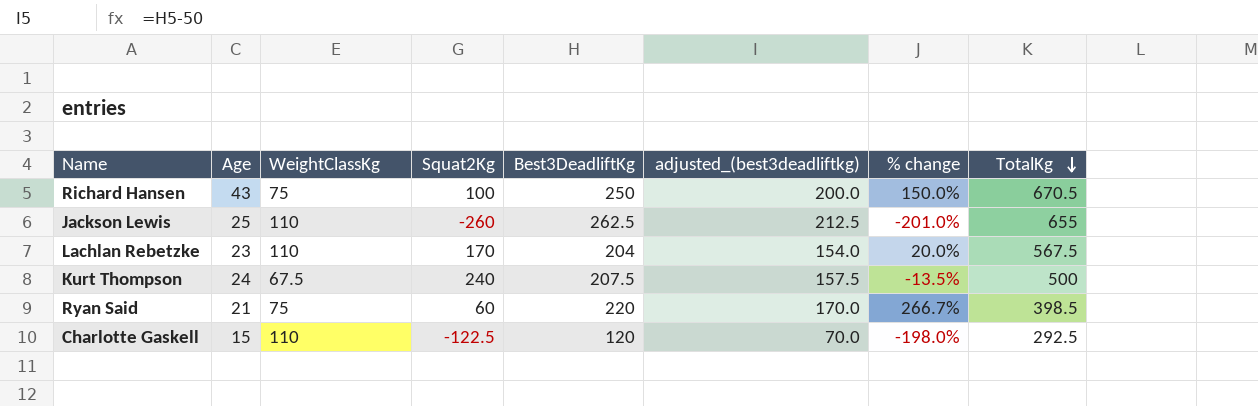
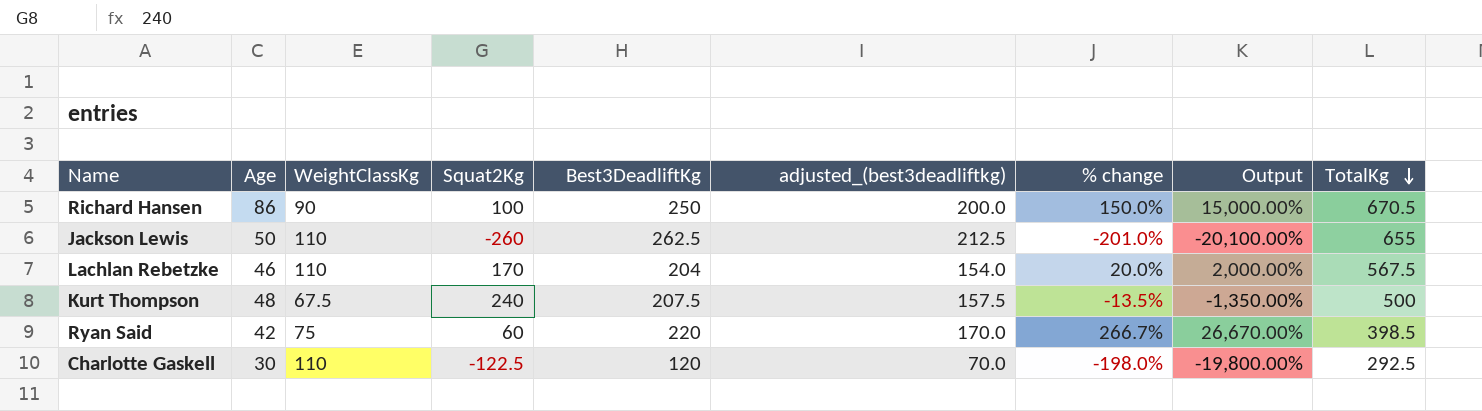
column Output | formula: none -> [% change] * 100
Richard Hansen | Age: 43 -> 86
Richard Hansen | WeightClassKg: 75 -> 90
Jackson Lewis | Age: 25 -> 50
Lachlan Rebetzke | Age: 23 -> 46
Kurt Thompson | Age: 24 -> 48
Ryan Said | Age: 21 -> 42
Charlotte Gaskell | Age: 15 -> 30

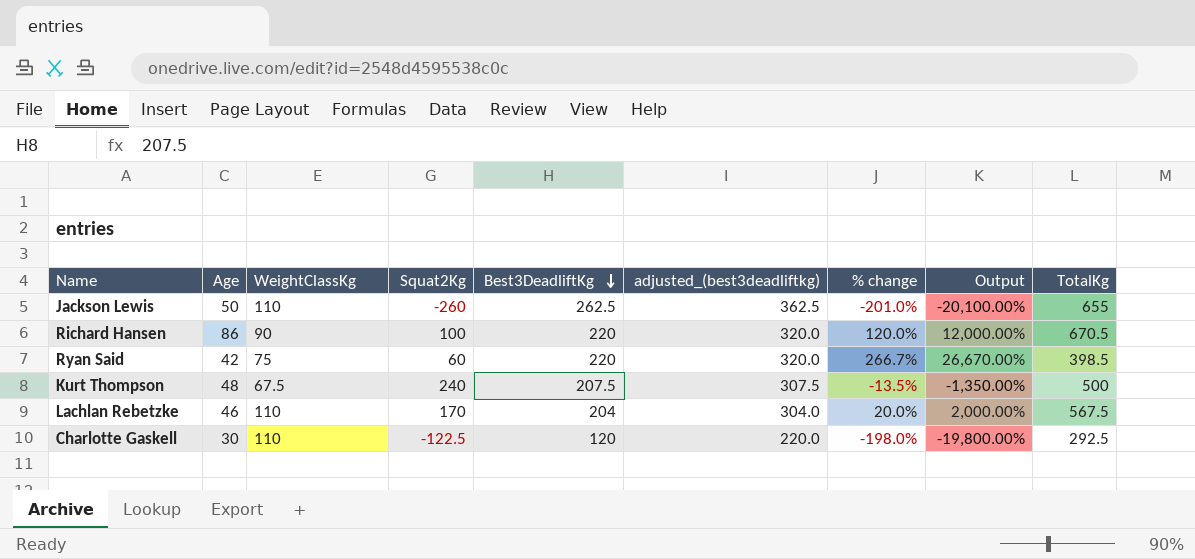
row order: TotalKg descending -> Best3DeadliftKg descending
column adjusted_(best3deadliftkg) | formula: [Best3DeadliftKg] - 50 -> [Best3DeadliftKg] + 100
Richard Hansen | Best3DeadliftKg: 250 -> 220
Richard Hansen | % change: 150.0% -> 120.0%
Richard Hansen | Output: 15,000.00% -> 12,000.00%

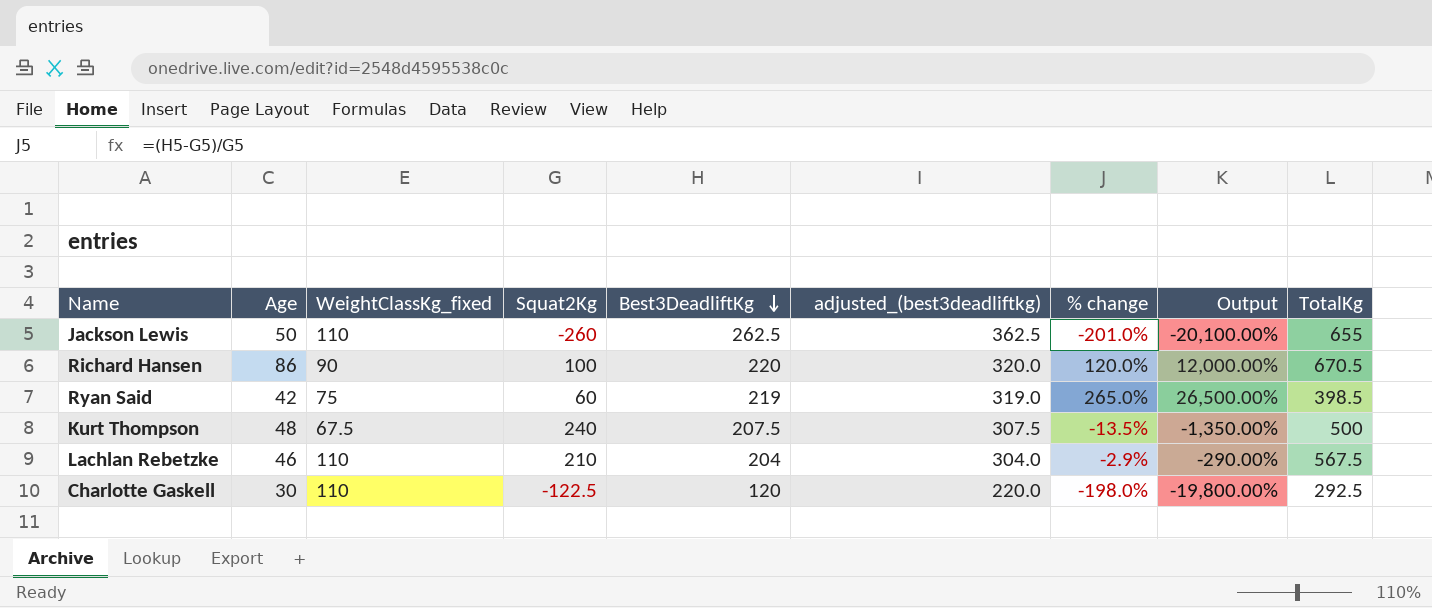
column name: WeightClassKg -> WeightClassKg_fixed
Ryan Said | Best3DeadliftKg: 220 -> 219
Ryan Said | adjusted_(best3deadliftkg): 320.0 -> 319.0
Ryan Said | % change: 266.7% -> 265.0%
Ryan Said | Output: 26,670.00% -> 26,500.00%
Lachlan Rebetzke | Squat2Kg: 170 -> 210
Lachlan Rebetzke | % change: 20.0% -> -2.9%
Lachlan Rebetzke | Output: 2,000.00% -> -290.00%

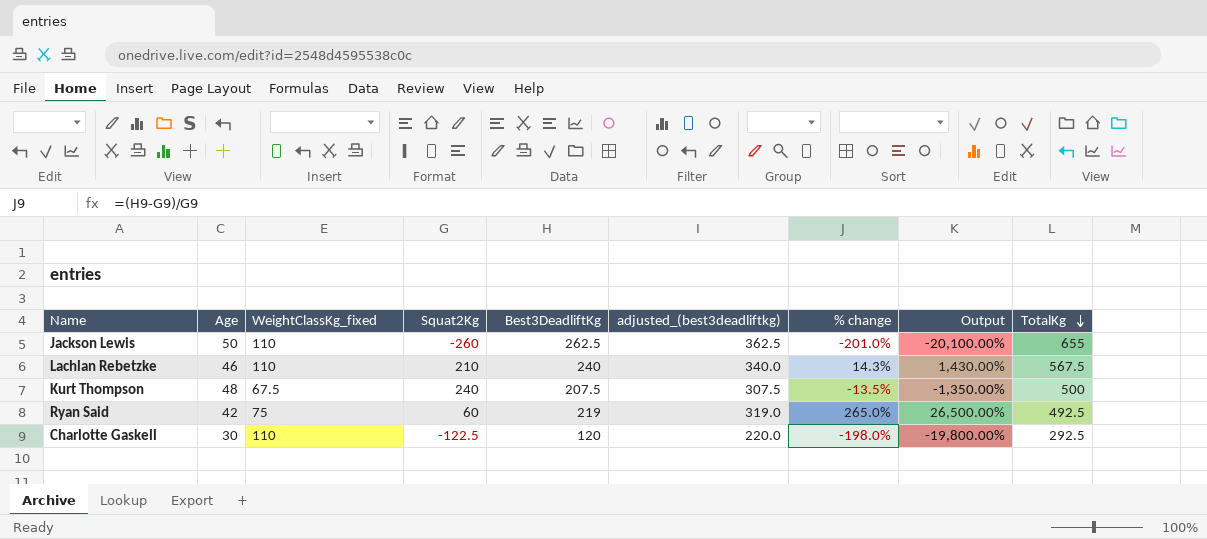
row order: Best3DeadliftKg descending -> TotalKg descending
row Richard Hansen: 86 | 90 | 100 | 220 | 320.0 | 120.0% | 12,000.00% | 670.5 -> none
Lachlan Rebetzke | Best3DeadliftKg: 204 -> 240
Lachlan Rebetzke | adjusted_(best3deadliftkg): 304.0 -> 340.0
Lachlan Rebetzke | % change: -2.9% -> 14.3%
Lachlan Rebetzke | Output: -290.00% -> 1,430.00%
Ryan Said | TotalKg: 398.5 -> 492.5

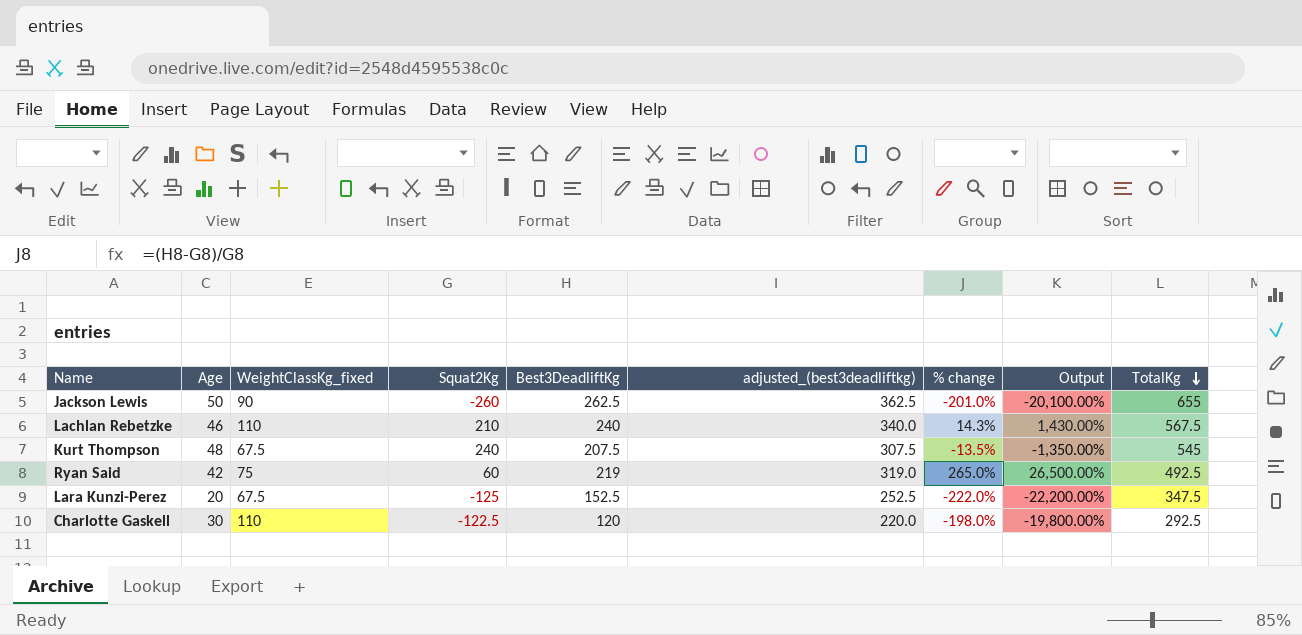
Jackson Lewis | WeightClassKg_fixed: 110 -> 90
Kurt Thompson | TotalKg: 500 -> 545
row Lara Kunzi-Perez: none -> 20 | 67.5 | -125 | 152.5 | 252.5 | -222.0% | -22,200.00% | 347.5

